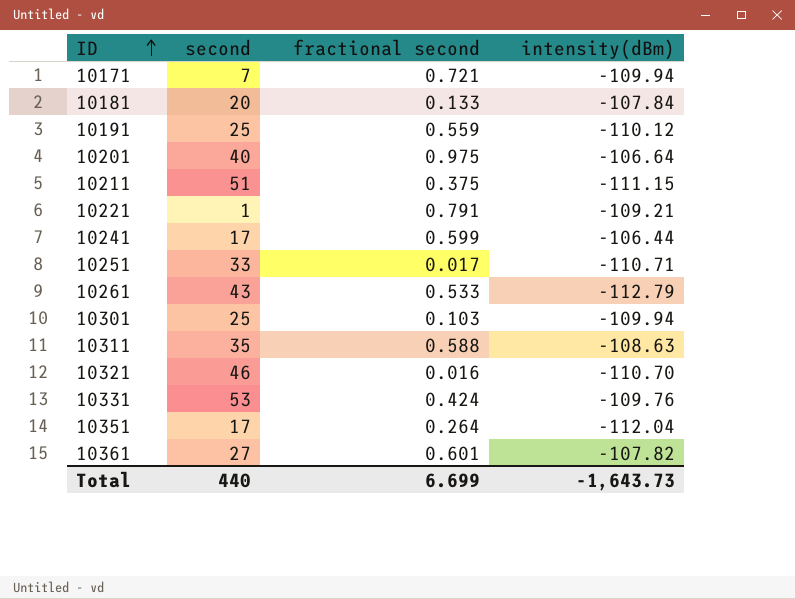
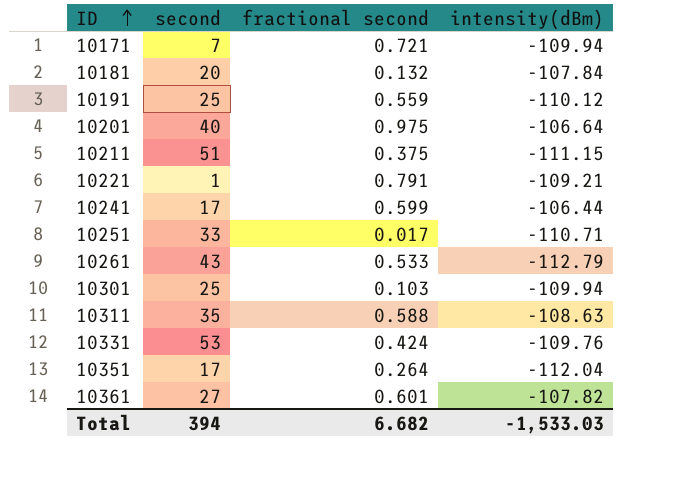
row 10321: 46 | 0.016 | -110.70 -> none
10181 | fractional second: 0.133 -> 0.132
Total | second: 440 -> 394
Total | fractional second: 6.699 -> 6.682
Total | intensity(dBm): -1,643.73 -> -1,533.03

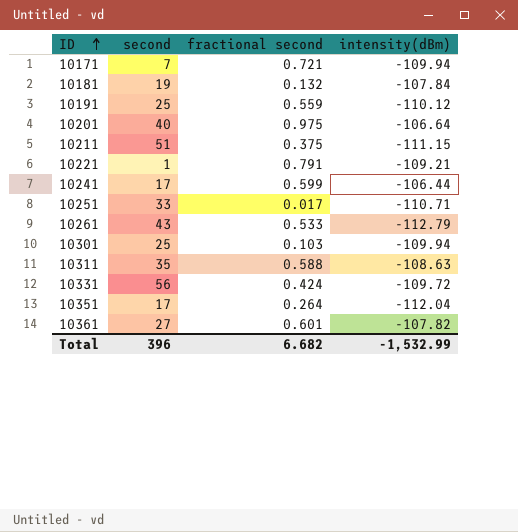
10181 | second: 20 -> 19
10331 | second: 53 -> 56
10331 | intensity(dBm): -109.76 -> -109.72
Total | second: 394 -> 396
Total | intensity(dBm): -1,533.03 -> -1,532.99

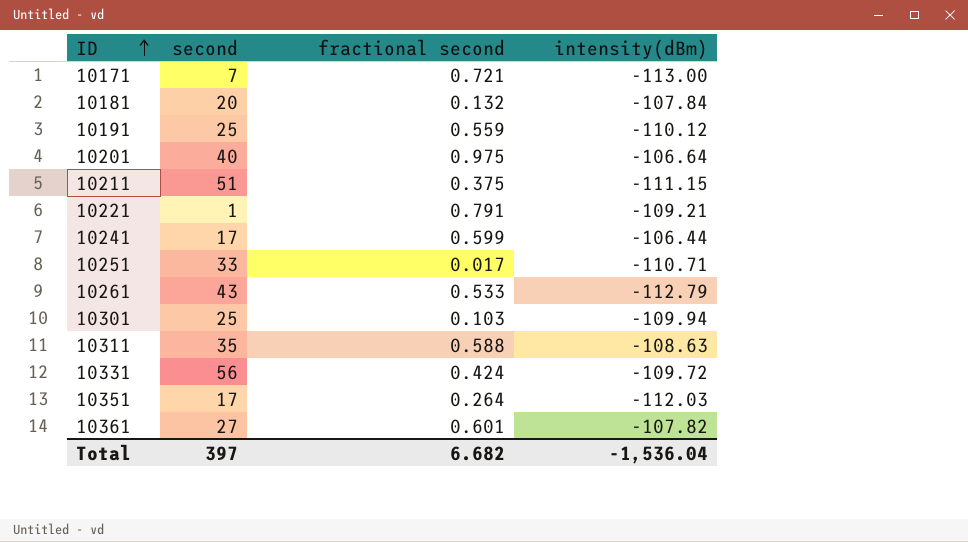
10171 | intensity(dBm): -109.94 -> -113.00
10181 | second: 19 -> 20
10351 | intensity(dBm): -112.04 -> -112.03
Total | second: 396 -> 397
Total | intensity(dBm): -1,532.99 -> -1,536.04

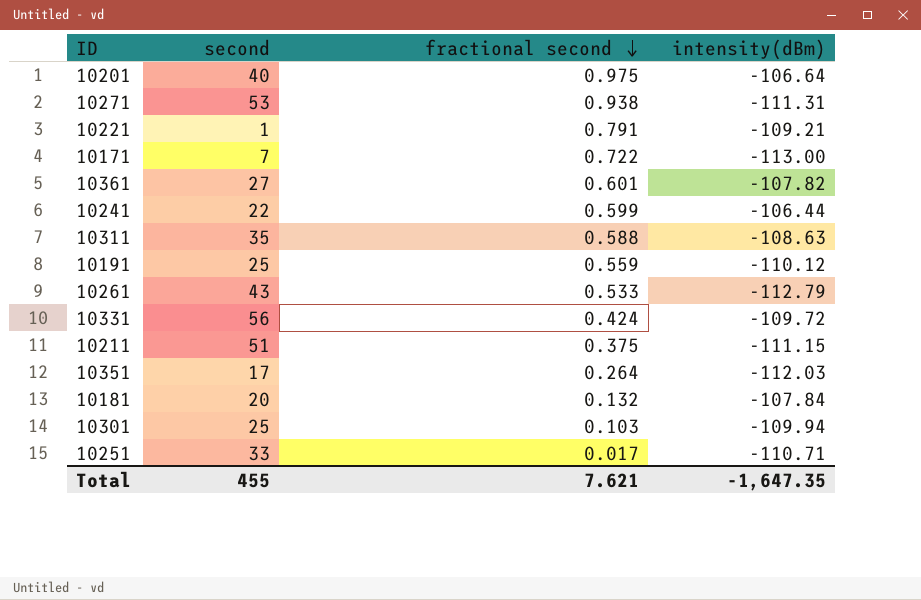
row order: ID ascending -> fractional second descending
row 10271: none -> 53 | 0.938 | -111.31
10171 | fractional second: 0.721 -> 0.722
10241 | second: 17 -> 22
Total | second: 397 -> 455
Total | fractional second: 6.682 -> 7.621
Total | intensity(dBm): -1,536.04 -> -1,647.35

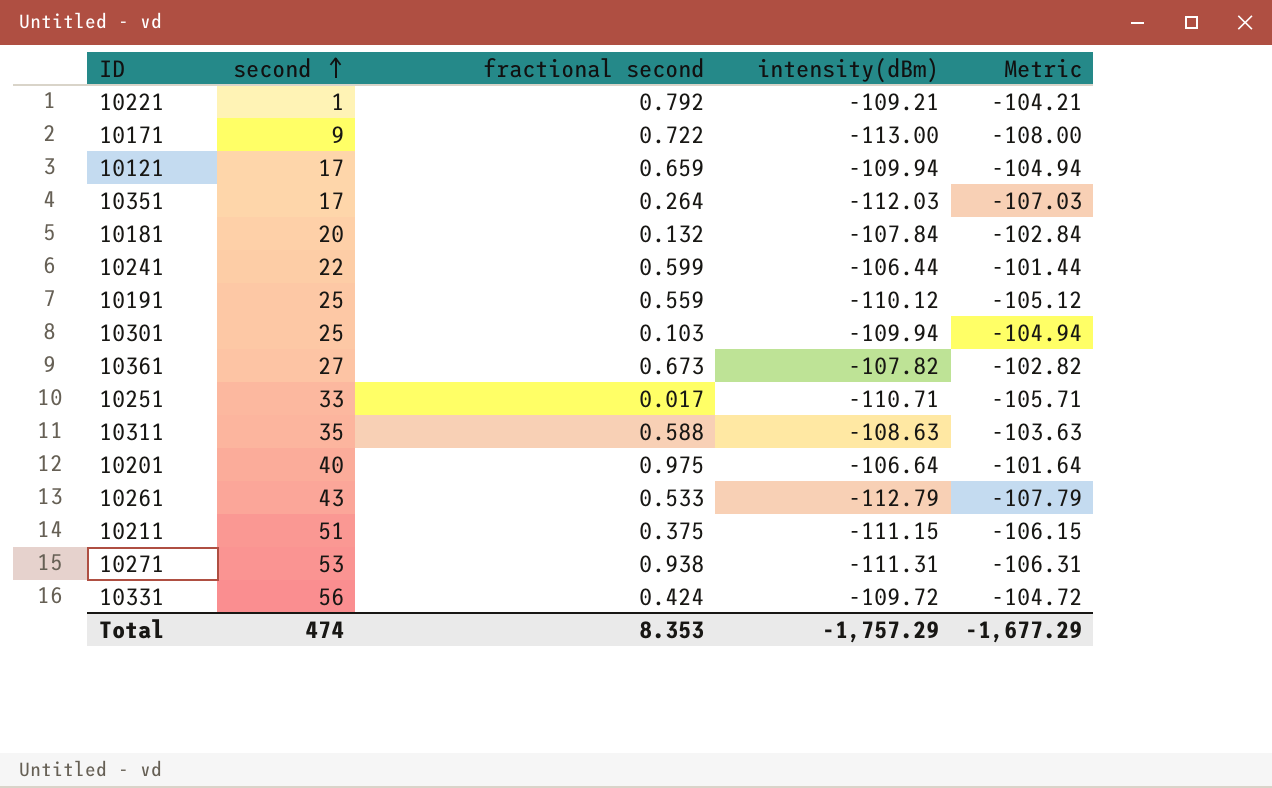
row order: fractional second descending -> second ascending
column Metric | formula: none -> [intensity(dBm)] + 5
10221 | fractional second: 0.791 -> 0.792
10171 | second: 7 -> 9
row 10121: none -> 17 | 0.659 | -109.94 | -104.94
10361 | fractional second: 0.601 -> 0.673
Total | second: 455 -> 474
Total | fractional second: 7.621 -> 8.353
Total | intensity(dBm): -1,647.35 -> -1,757.29

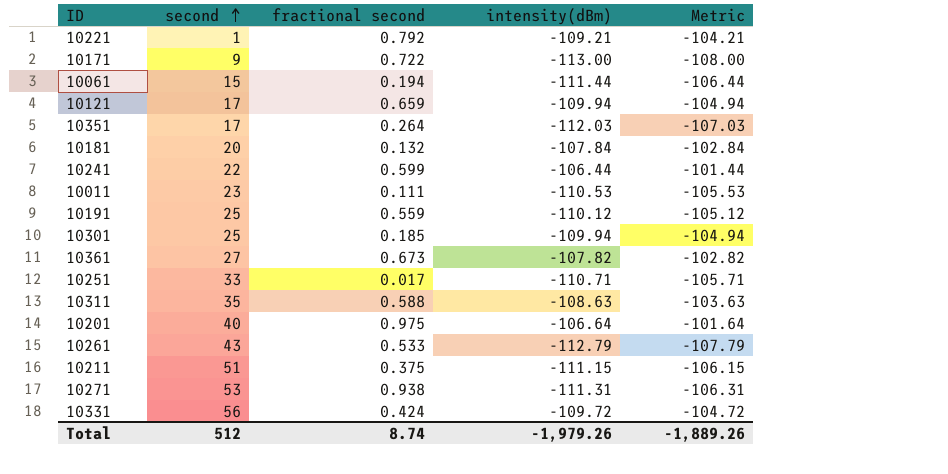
row 10061: none -> 15 | 0.194 | -111.44 | -106.44
row 10011: none -> 23 | 0.111 | -110.53 | -105.53
10301 | fractional second: 0.103 -> 0.185
Total | second: 474 -> 512
Total | fractional second: 8.353 -> 8.74
Total | intensity(dBm): -1,757.29 -> -1,979.26
Total | Metric: -1,677.29 -> -1,889.26

